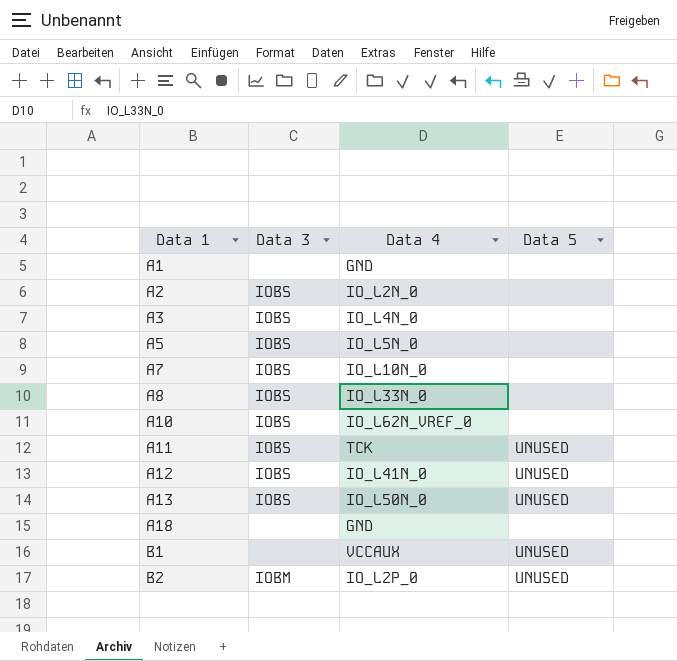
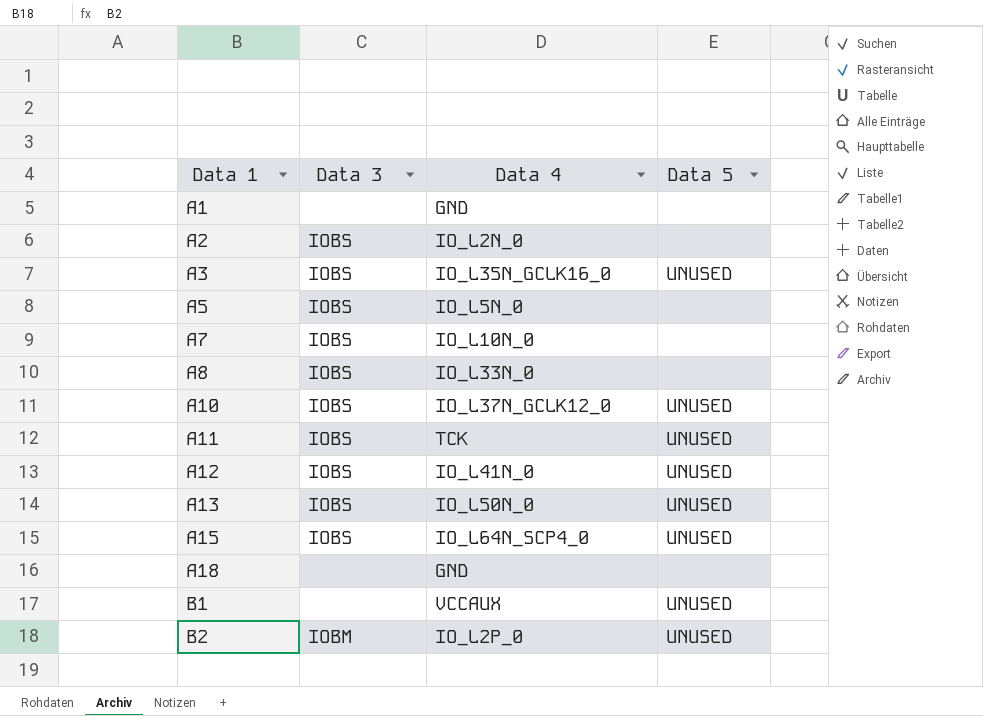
A3 | Data 4: IO_L4N_0 -> IO_L35N_GCLK16_0
A3 | Data 5: none -> UNUSED
A10 | Data 4: IO_L62N_VREF_0 -> IO_L37N_GCLK12_0
A10 | Data 5: none -> UNUSED
row A15: none -> IOBS | IO_L64N_SCP4_0 | UNUSED

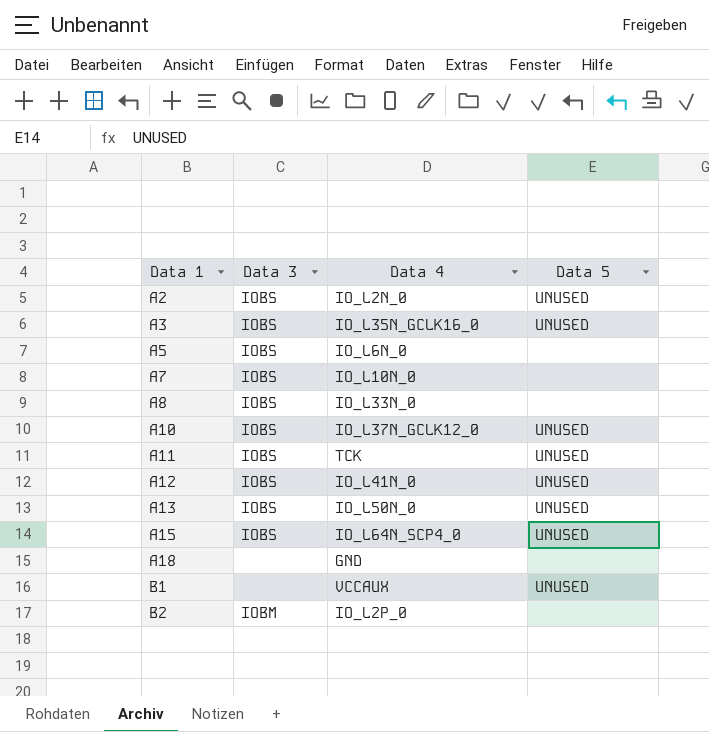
row A1: none | GND | none -> none
A2 | Data 5: none -> UNUSED
A5 | Data 4: IO_L5N_0 -> IO_L6N_0
B2 | Data 5: UNUSED -> none

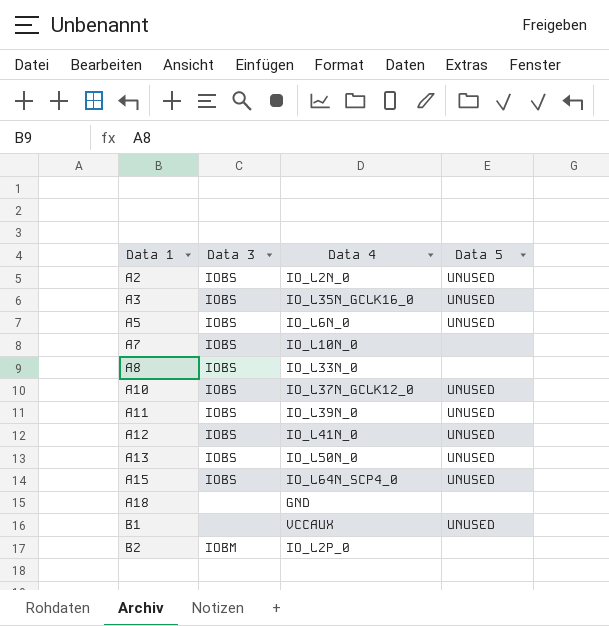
A5 | Data 5: none -> UNUSED
A11 | Data 4: TCK -> IO_L39N_0

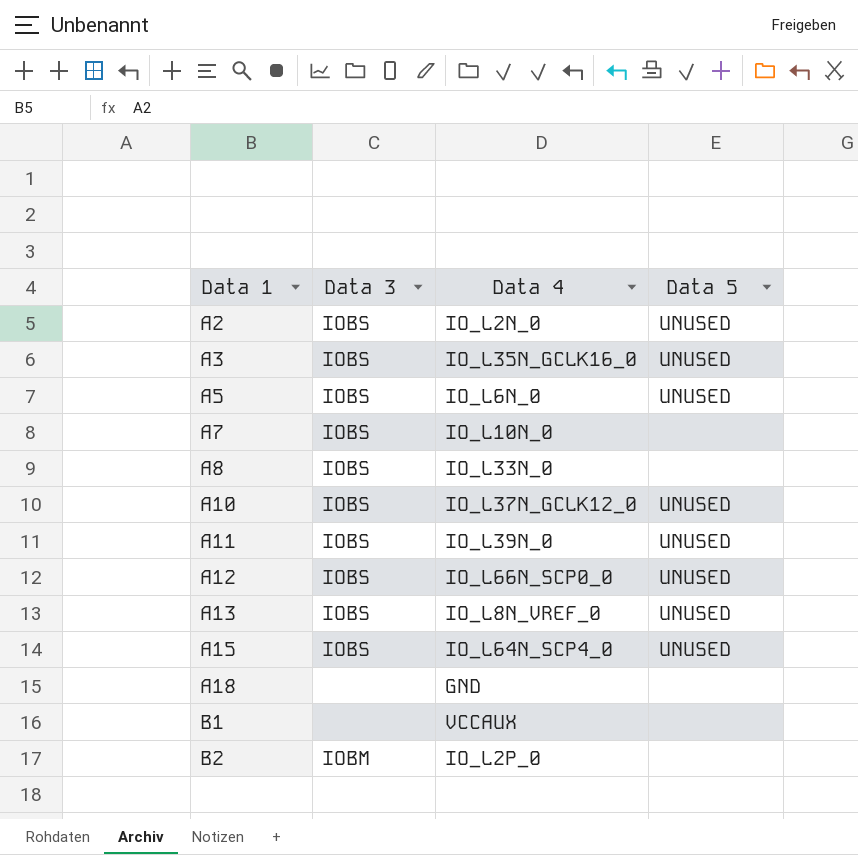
A12 | Data 4: IO_L41N_0 -> IO_L66N_SCP0_0
A13 | Data 4: IO_L50N_0 -> IO_L8N_VREF_0
B1 | Data 5: UNUSED -> none

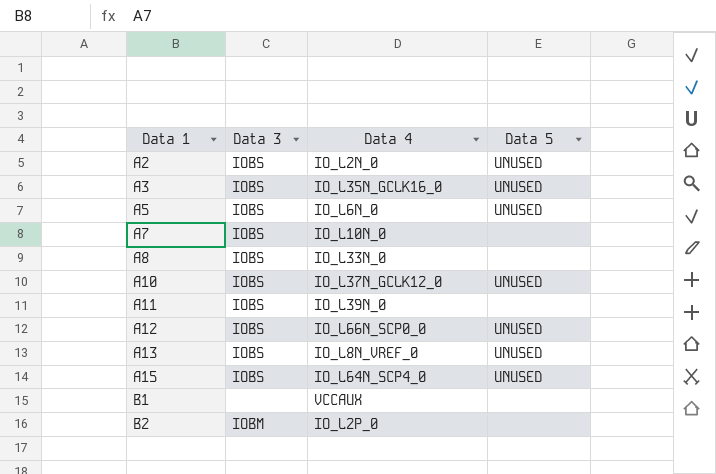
row A18: none | GND | none -> none
A11 | Data 5: UNUSED -> none

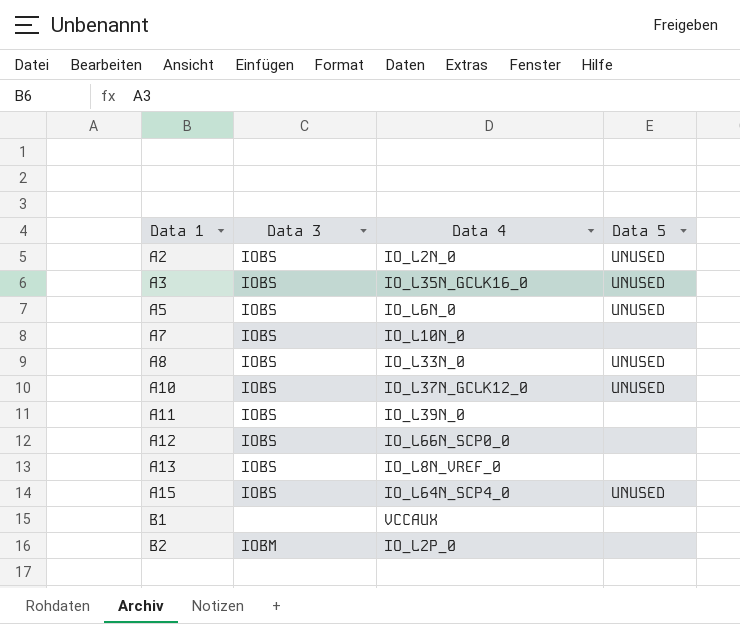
A8 | Data 5: none -> UNUSED
A12 | Data 5: UNUSED -> none
A13 | Data 5: UNUSED -> none

